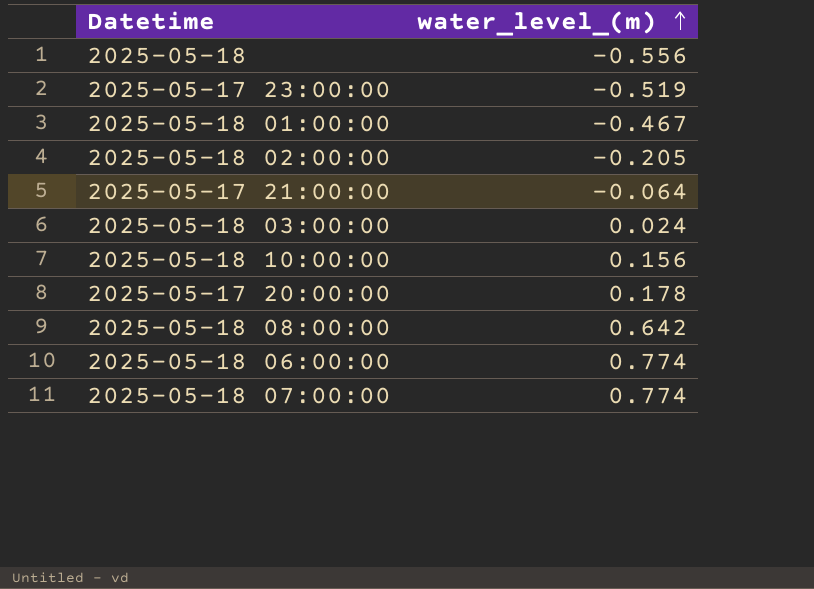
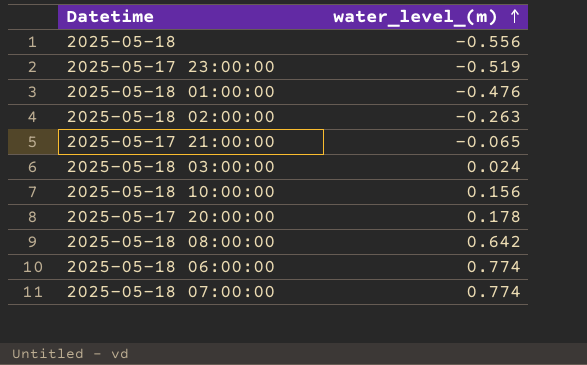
2025-05-18 01:00:00 | water_level_(m): -0.467 -> -0.476
2025-05-18 02:00:00 | water_level_(m): -0.205 -> -0.263
2025-05-17 21:00:00 | water_level_(m): -0.064 -> -0.065

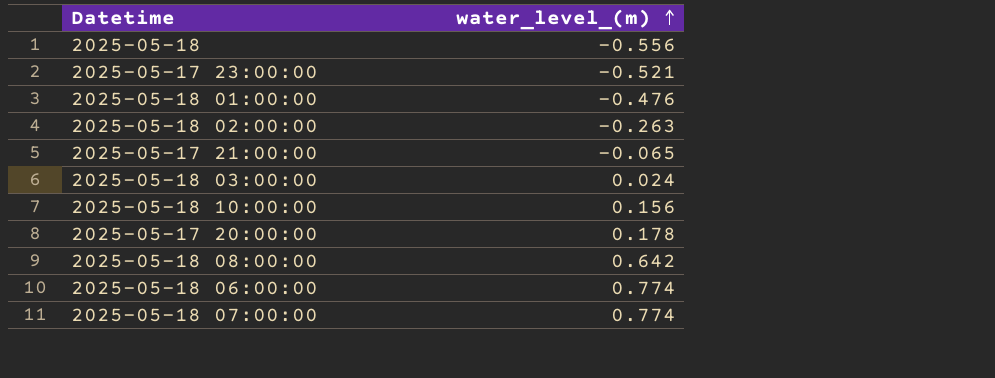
2025-05-17 23:00:00 | water_level_(m): -0.519 -> -0.521

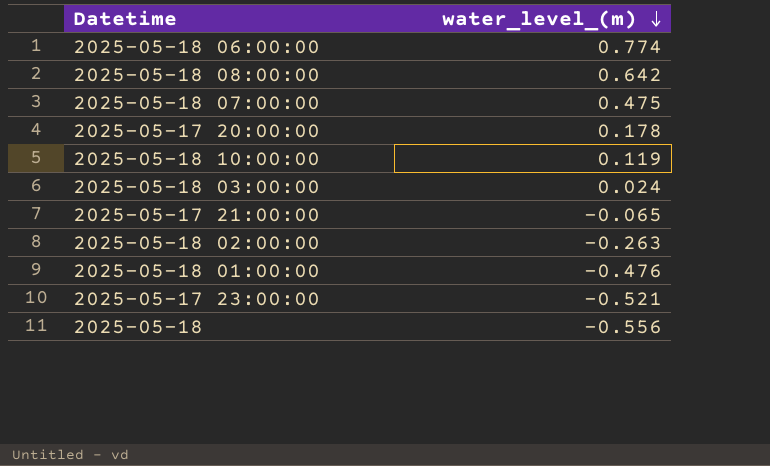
row order: water_level_(m) ascending -> water_level_(m) descending
2025-05-18 07:00:00 | water_level_(m): 0.774 -> 0.475
2025-05-18 10:00:00 | water_level_(m): 0.156 -> 0.119

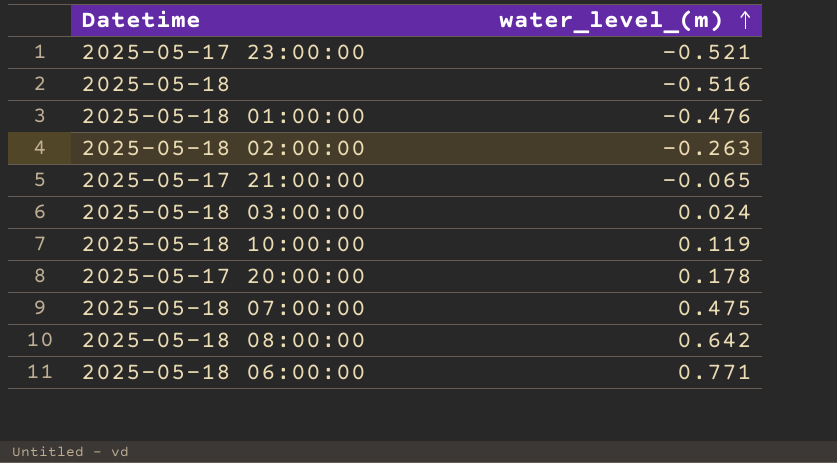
row order: water_level_(m) descending -> water_level_(m) ascending
2025-05-18 | water_level_(m): -0.556 -> -0.516
2025-05-18 06:00:00 | water_level_(m): 0.774 -> 0.771

